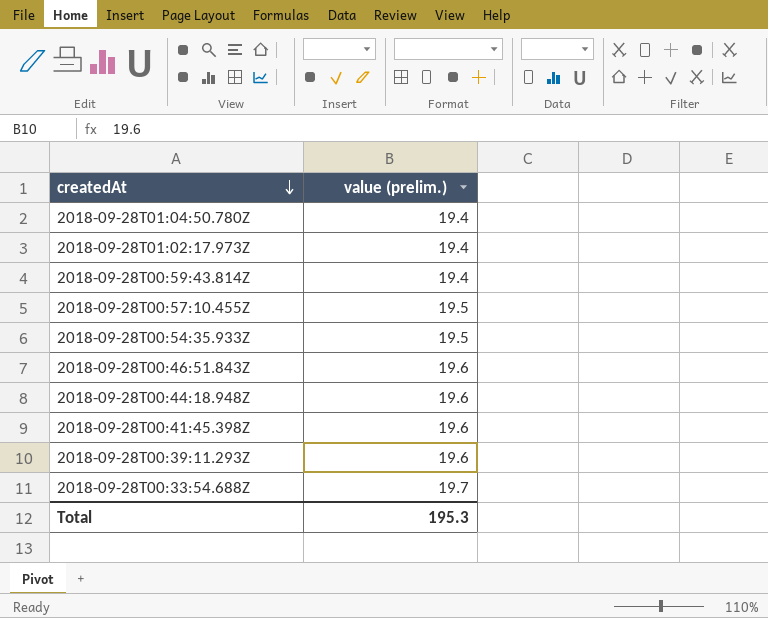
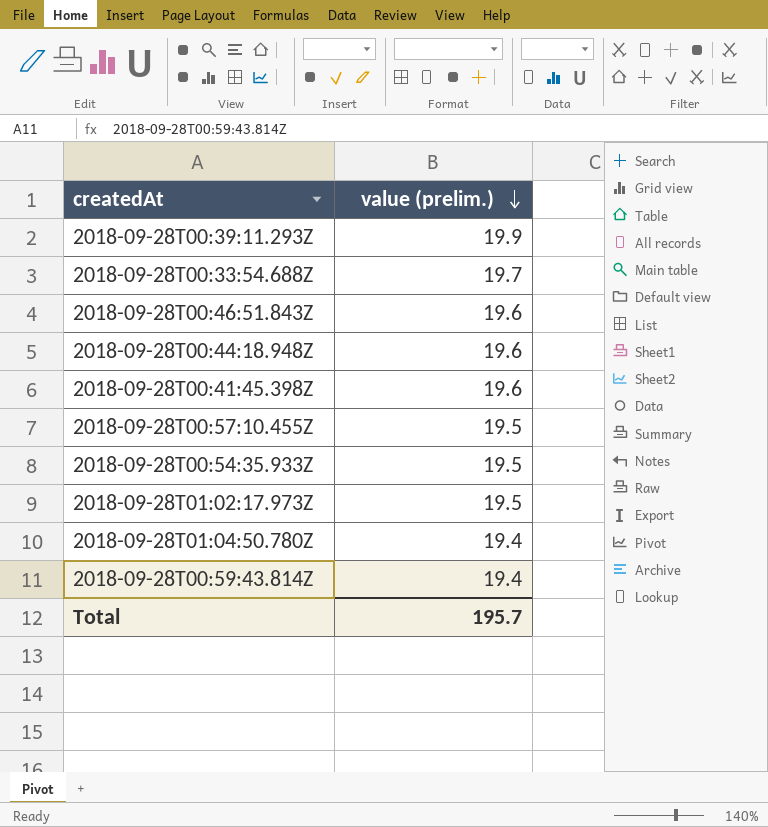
row order: createdAt descending -> value (prelim.) descending
2018-09-28T00:39:11.293Z | value (prelim.): 19.6 -> 19.9
2018-09-28T01:02:17.973Z | value (prelim.): 19.4 -> 19.5
Total | value (prelim.): 195.3 -> 195.7

